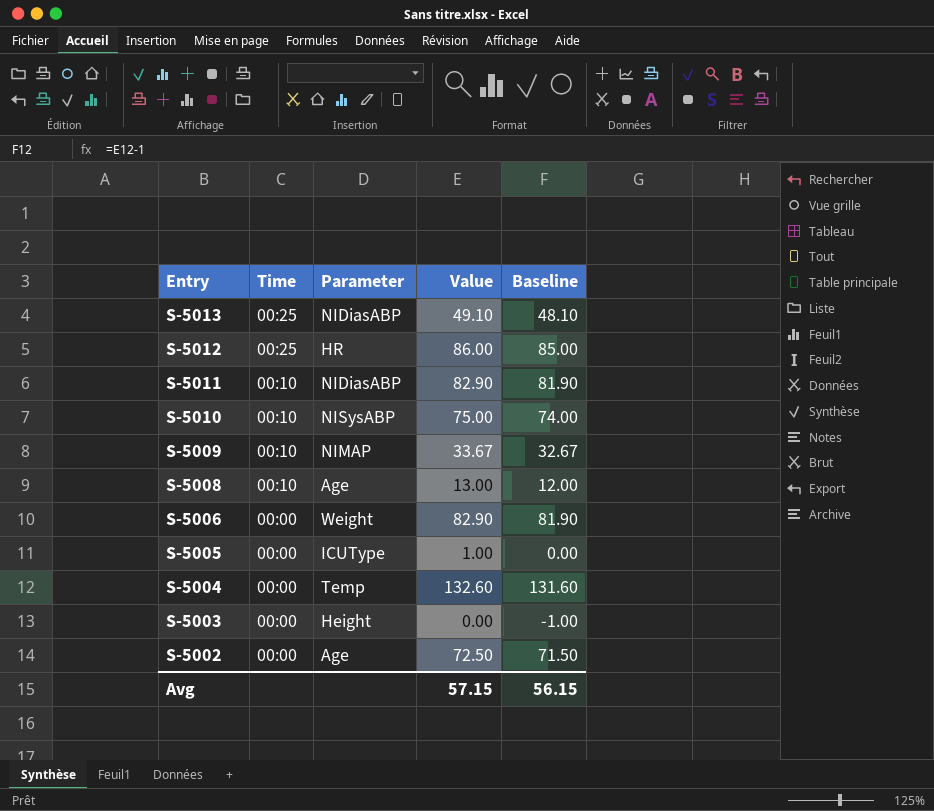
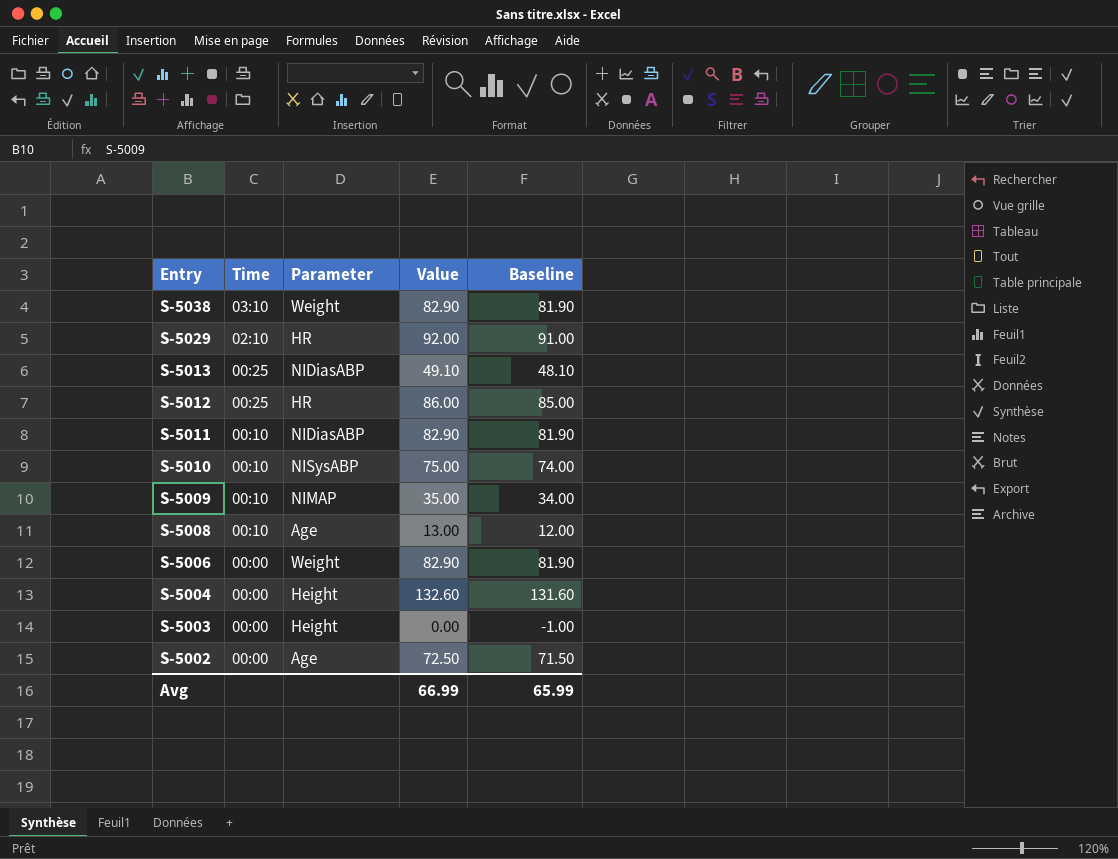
row S-5005: 00:00 | ICUType | 1.00 | 0.00 -> none
row S-5038: none -> 03:10 | Weight | 82.90 | 81.90
row S-5029: none -> 02:10 | HR | 92.00 | 91.00
S-5009 | Value: 33.67 -> 35.00
S-5009 | Baseline: 32.67 -> 34.00
S-5004 | Parameter: Temp -> Height
Avg | Value: 57.15 -> 66.99
Avg | Baseline: 56.15 -> 65.99

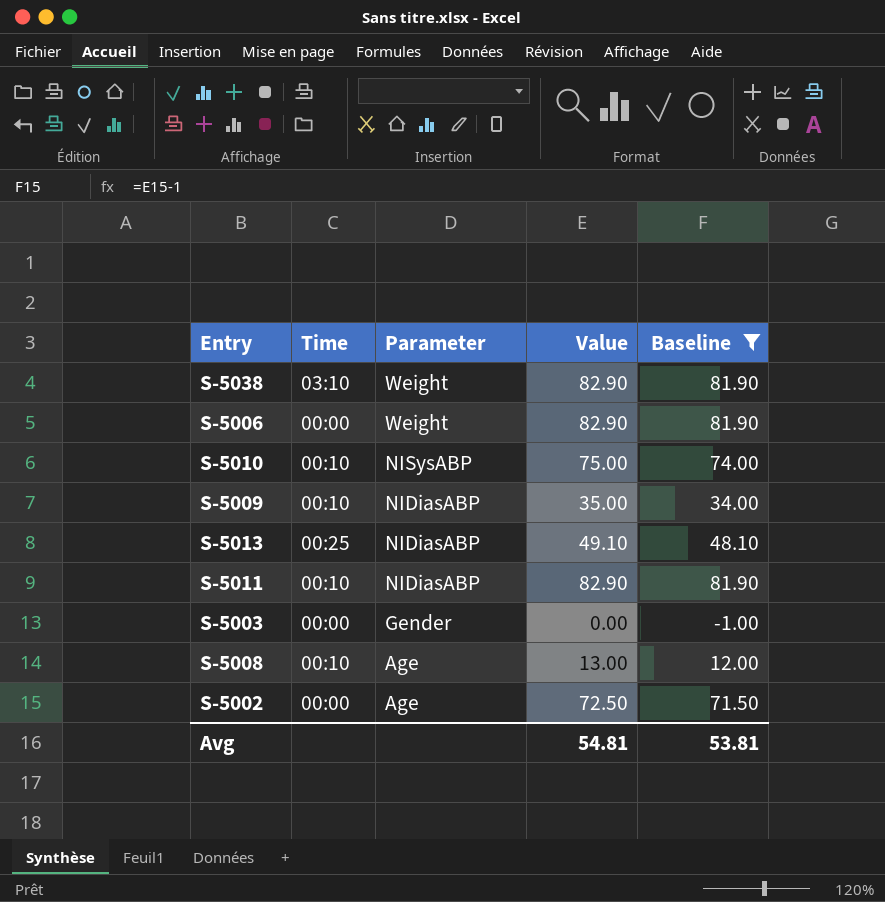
filter: none -> Baseline <= 81.90
row order: Entry descending -> Parameter descending
S-5009 | Parameter: NIMAP -> NIDiasABP
S-5003 | Parameter: Height -> Gender
Avg | Value: 66.99 -> 54.81
Avg | Baseline: 65.99 -> 53.81

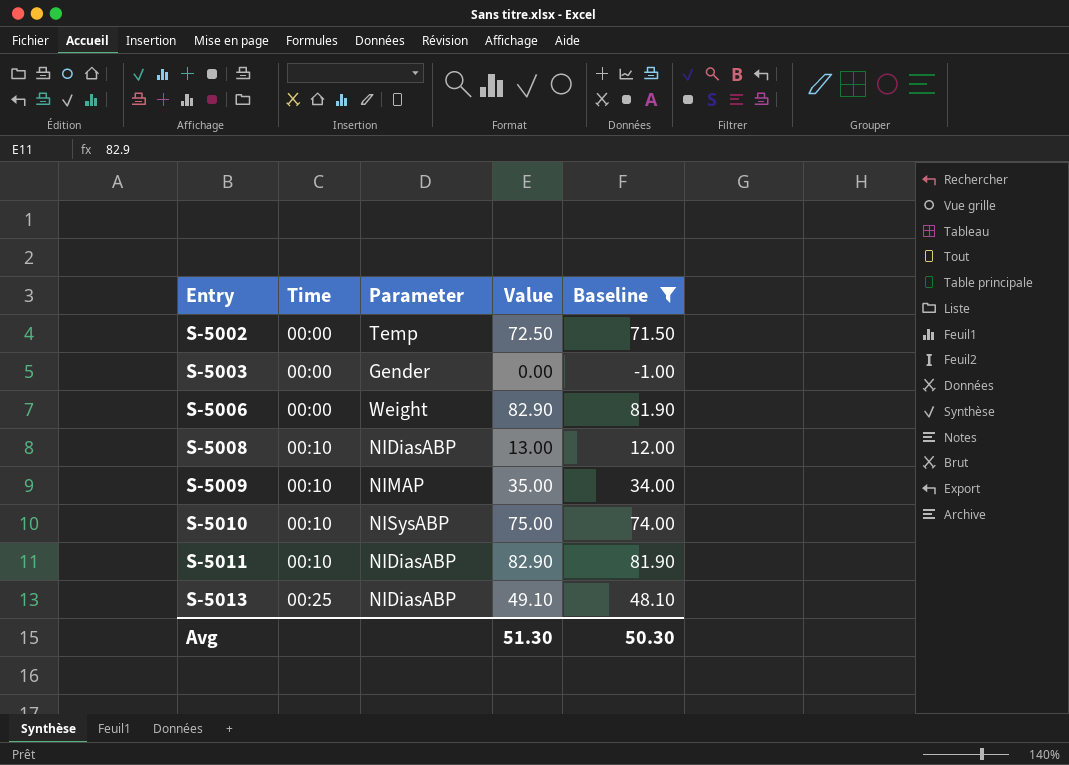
row order: Parameter descending -> Entry ascending
row S-5038: 03:10 | Weight | 82.90 | 81.90 -> none
S-5002 | Parameter: Age -> Temp
S-5008 | Parameter: Age -> NIDiasABP
S-5009 | Parameter: NIDiasABP -> NIMAP
Avg | Value: 54.81 -> 51.30
Avg | Baseline: 53.81 -> 50.30

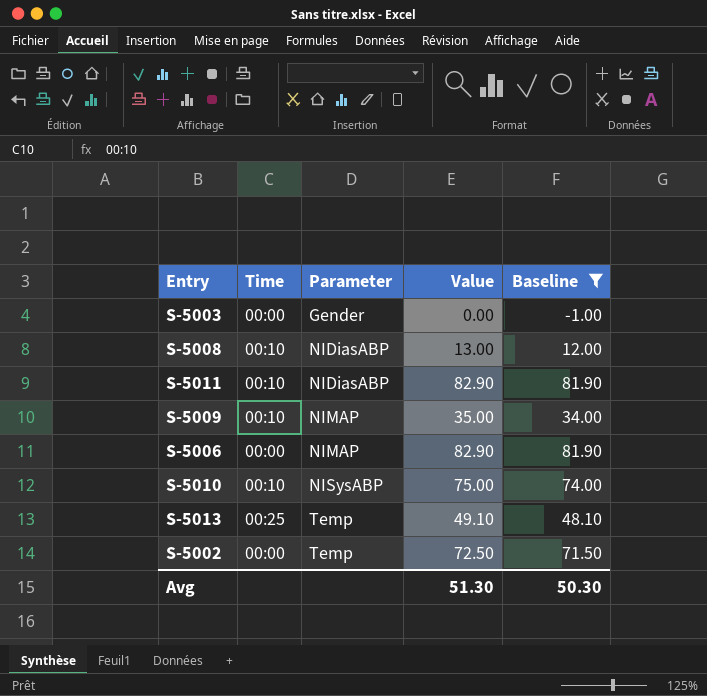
row order: Entry ascending -> Parameter ascending
S-5006 | Parameter: Weight -> NIMAP
S-5013 | Parameter: NIDiasABP -> Temp

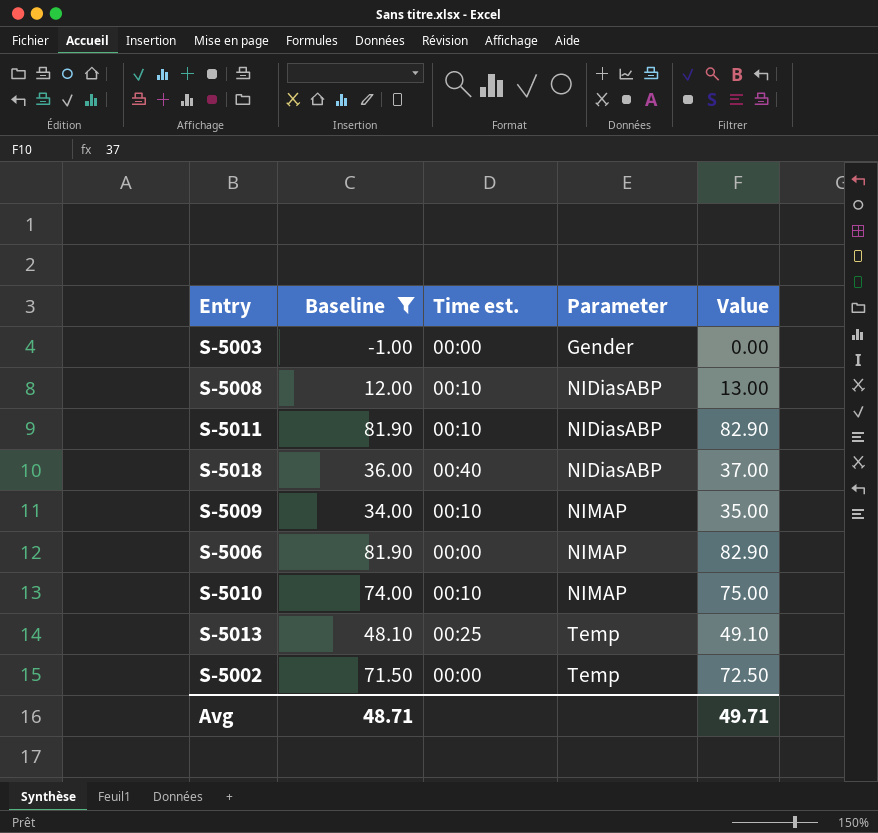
column Baseline | position: 5 -> 2
column name: Time -> Time est.
row S-5018: none -> 36.00 | 00:40 | NIDiasABP | 37.00
S-5010 | Parameter: NISysABP -> NIMAP
Avg | Baseline: 50.30 -> 48.71
Avg | Value: 51.30 -> 49.71

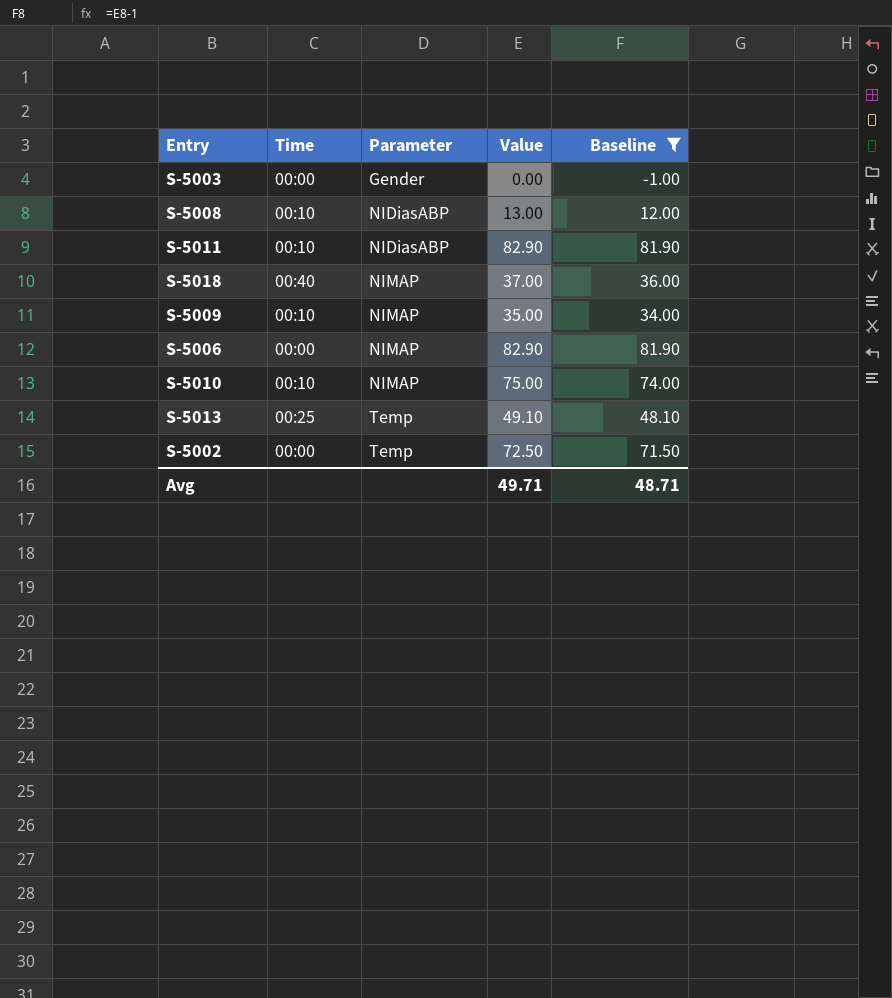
column name: Time est. -> Time
column Baseline | position: 2 -> 5
S-5018 | Parameter: NIDiasABP -> NIMAP

